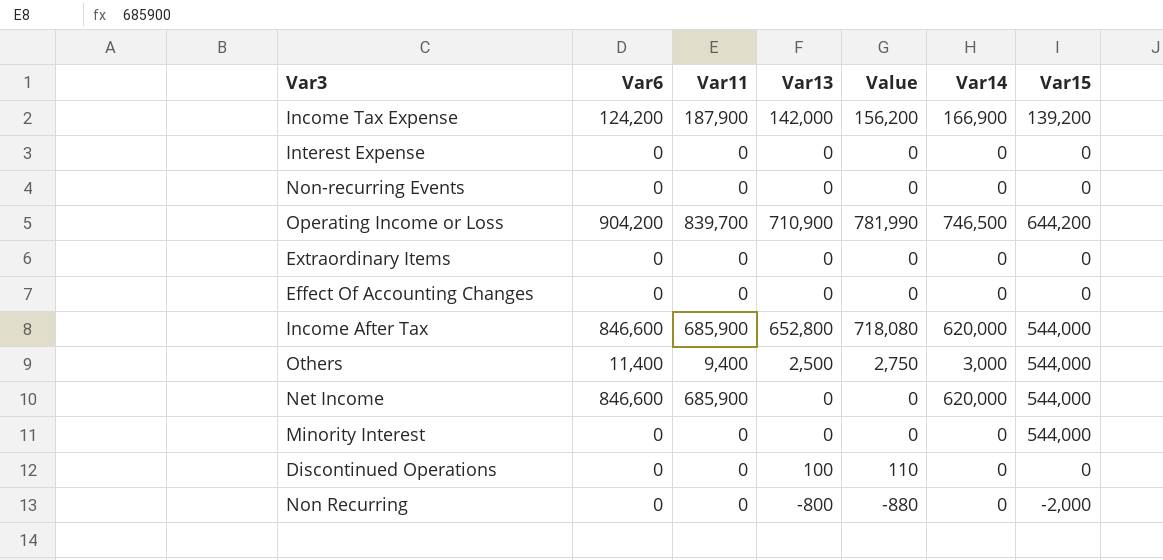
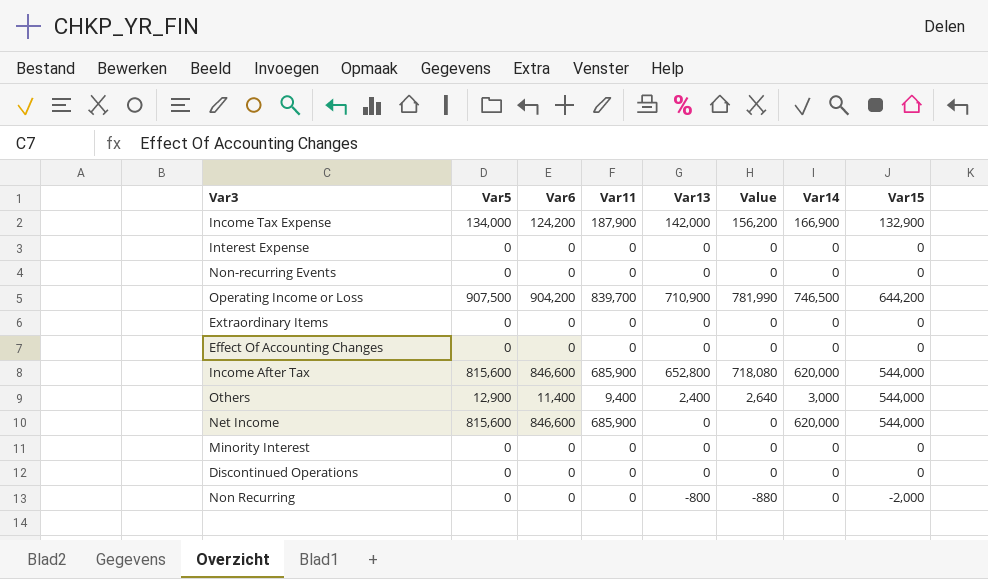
column Var5 | position: none -> 2
Income Tax Expense | Var15: 139,200 -> 132,900
Others | Var13: 2,500 -> 2,400
Others | Value: 2,750 -> 2,640
Minority Interest | Var15: 544,000 -> 0
Discontinued Operations | Var13: 100 -> 0
Discontinued Operations | Value: 110 -> 0

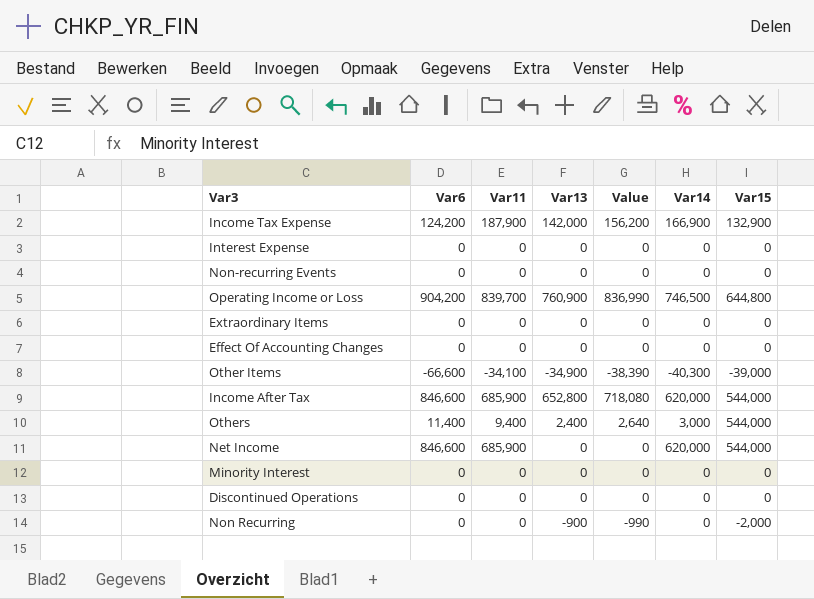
column Var5 | position: 2 -> none
Operating Income or Loss | Var13: 710,900 -> 760,900
Operating Income or Loss | Value: 781,990 -> 836,990
Operating Income or Loss | Var15: 644,200 -> 644,800
row Other Items: none -> -66,600 | -34,100 | -34,900 | -38,390 | -40,300 | -39,000
Non Recurring | Var13: -800 -> -900
Non Recurring | Value: -880 -> -990

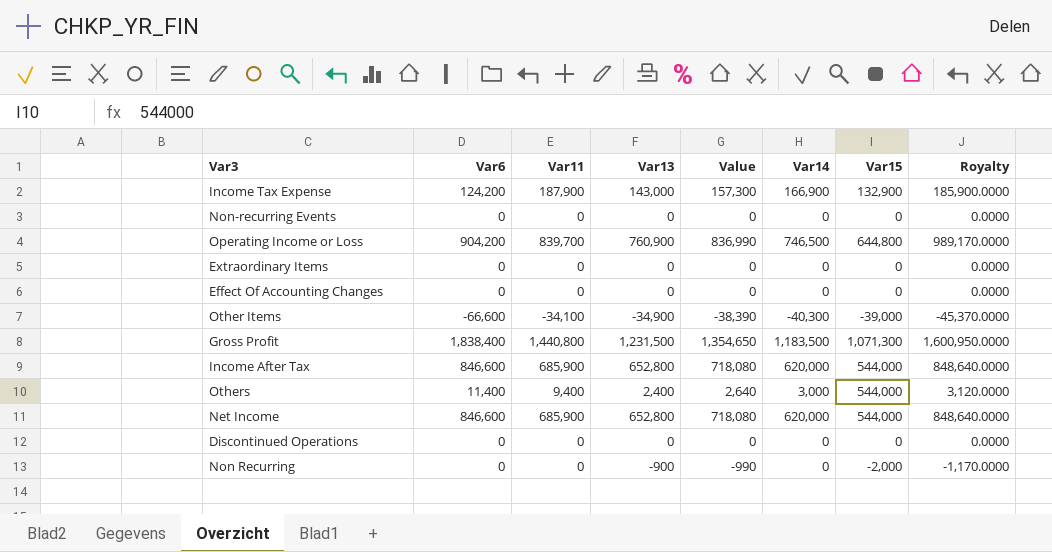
column Royalty | formula: none -> [Var13] * 1.3
row Interest Expense: 0 | 0 | 0 | 0 | 0 | 0 -> none
row Minority Interest: 0 | 0 | 0 | 0 | 0 | 0 -> none
Income Tax Expense | Var13: 142,000 -> 143,000
Income Tax Expense | Value: 156,200 -> 157,300
row Gross Profit: none -> 1,838,400 | 1,440,800 | 1,231,500 | 1,354,650 | 1,183,500 | 1,071,300 | 1,600,950.0000
Net Income | Var13: 0 -> 652,800
Net Income | Value: 0 -> 718,080

